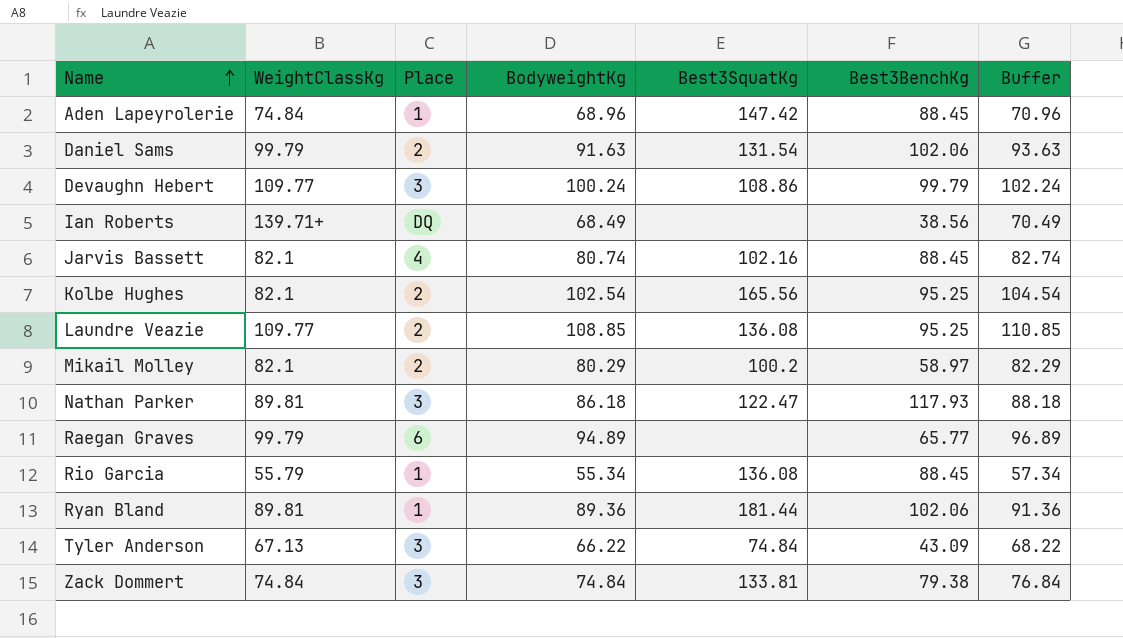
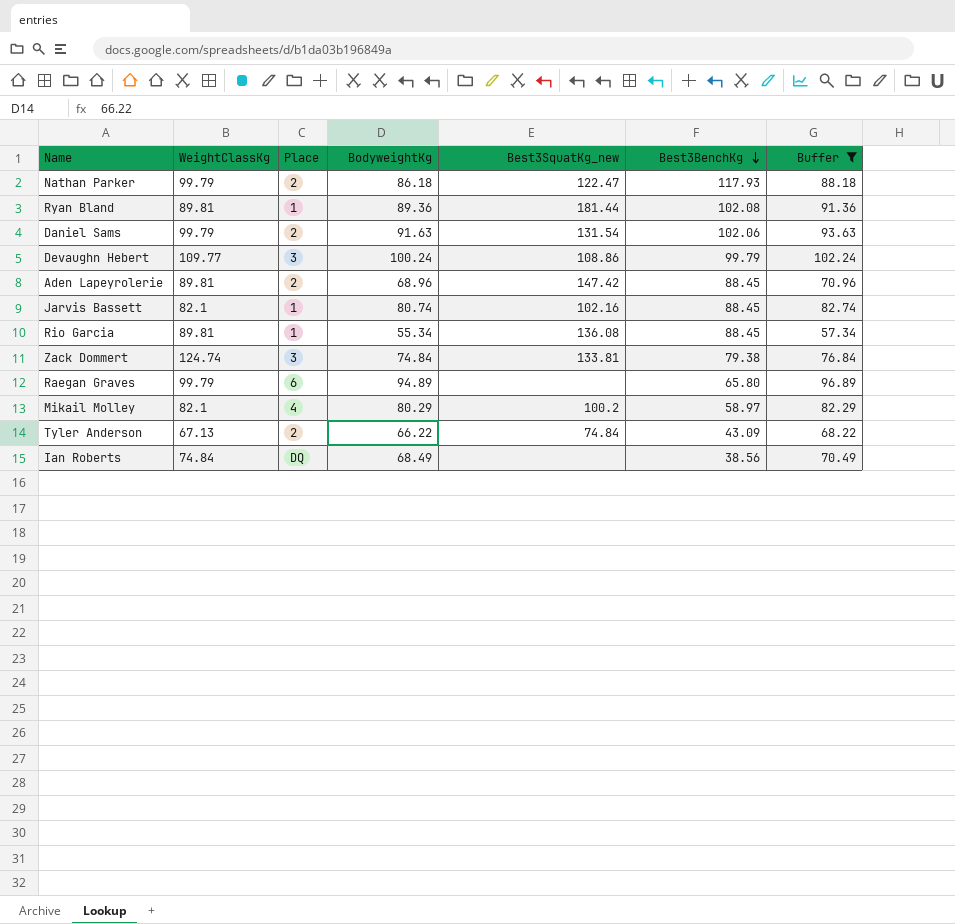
filter: none -> Buffer <= 102.24
row order: Name ascending -> Best3BenchKg descending
column name: Best3SquatKg -> Best3SquatKg_new
Nathan Parker | WeightClassKg: 89.81 -> 99.79
Nathan Parker | Place: 3 -> 2
Ryan Bland | Best3BenchKg: 102.06 -> 102.08
Aden Lapeyrolerie | WeightClassKg: 74.84 -> 89.81
Aden Lapeyrolerie | Place: 1 -> 2
Jarvis Bassett | Place: 4 -> 1
Rio Garcia | WeightClassKg: 55.79 -> 89.81
Zack Dommert | WeightClassKg: 74.84 -> 124.74
Raegan Graves | Best3BenchKg: 65.77 -> 65.80
Mikail Molley | Place: 2 -> 4
Tyler Anderson | Place: 3 -> 2
Ian Roberts | WeightClassKg: 139.71+ -> 74.84

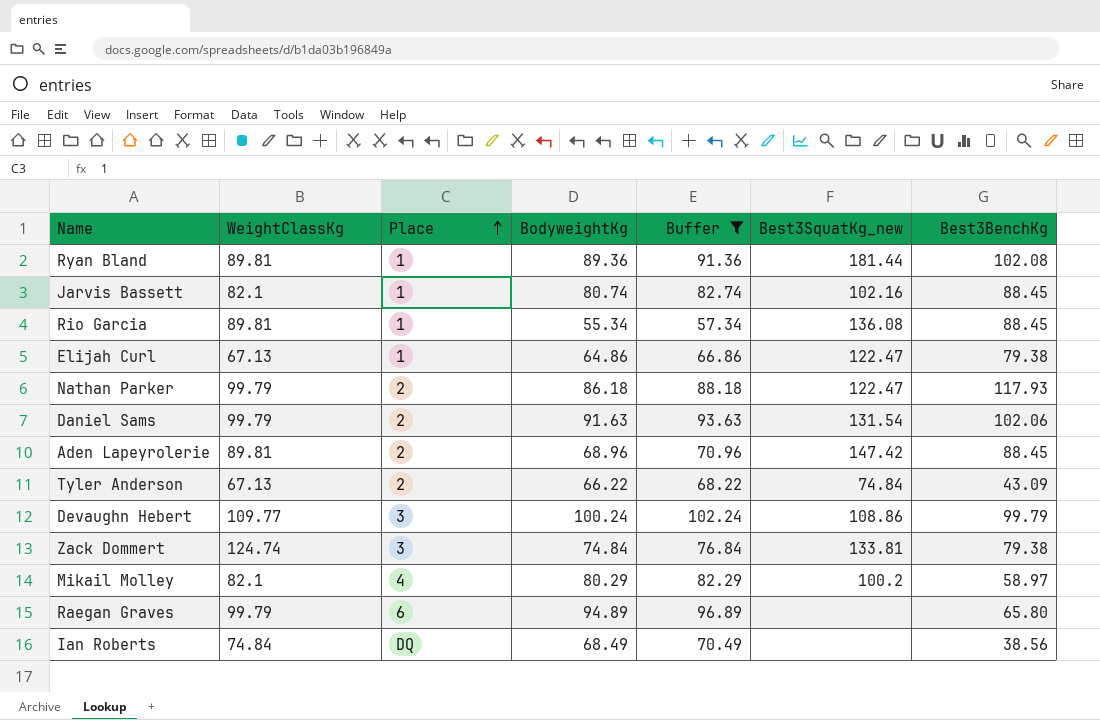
row order: Best3BenchKg descending -> Place ascending
column Buffer | position: 7 -> 5
row Elijah Curl: none -> 67.13 | 1 | 64.86 | 66.86 | 122.47 | 79.38

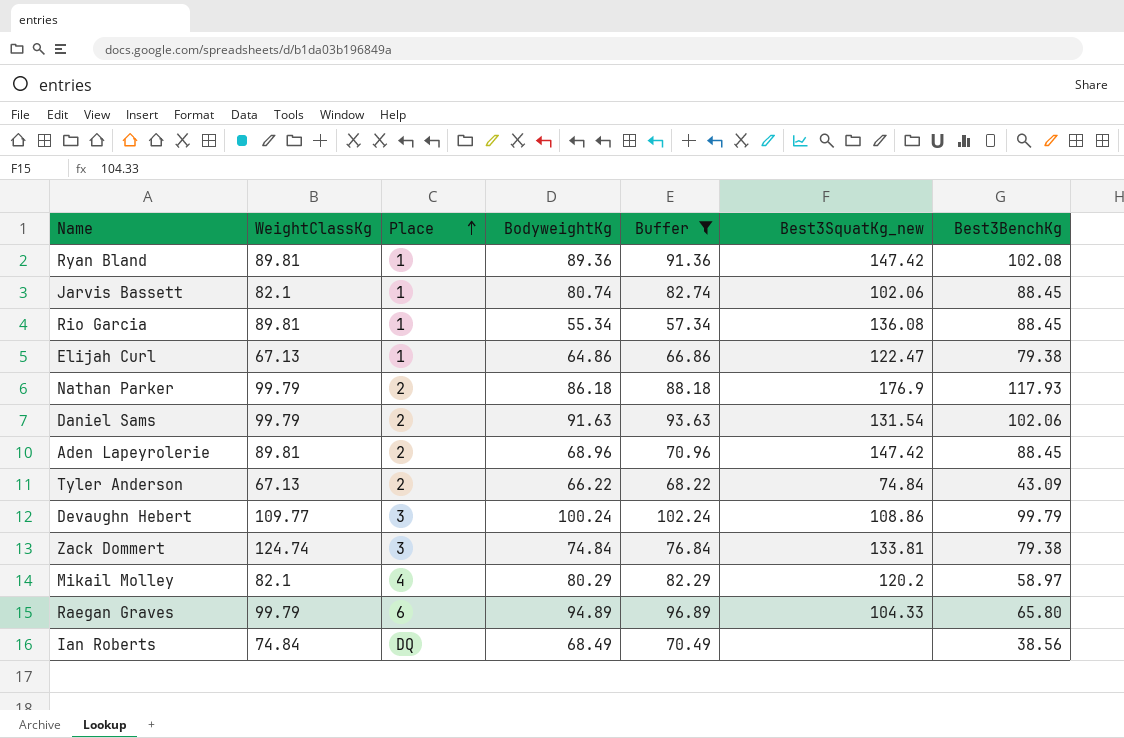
Ryan Bland | Best3SquatKg_new: 181.44 -> 147.42
Jarvis Bassett | Best3SquatKg_new: 102.16 -> 102.06
Nathan Parker | Best3SquatKg_new: 122.47 -> 176.9
Mikail Molley | Best3SquatKg_new: 100.2 -> 120.2
Raegan Graves | Best3SquatKg_new: none -> 104.33

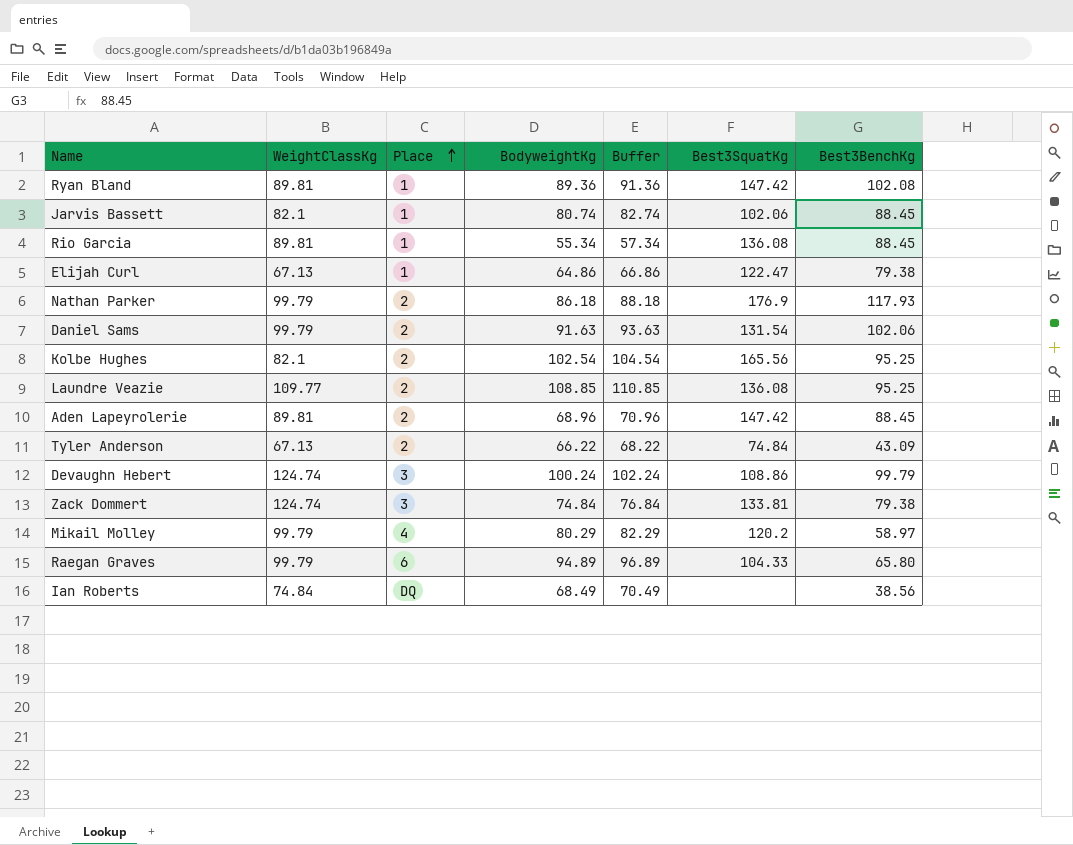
filter: Buffer <= 102.24 -> none
column name: Best3SquatKg_new -> Best3SquatKg
Devaughn Hebert | WeightClassKg: 109.77 -> 124.74
Mikail Molley | WeightClassKg: 82.1 -> 99.79

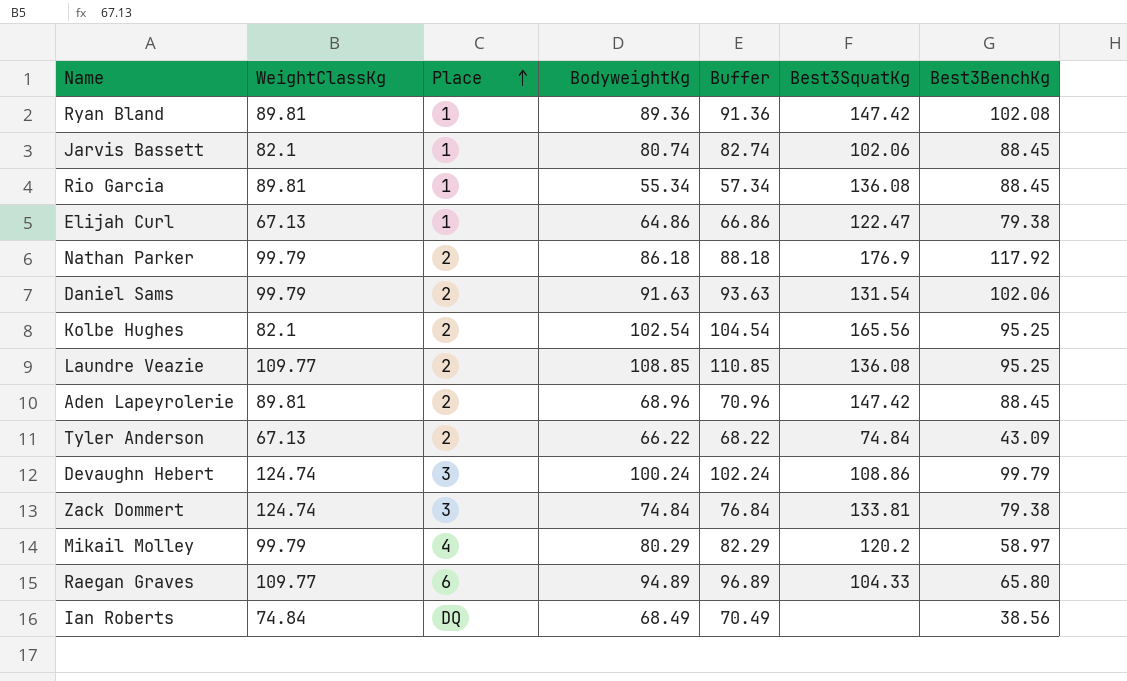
Nathan Parker | Best3BenchKg: 117.93 -> 117.92
Raegan Graves | WeightClassKg: 99.79 -> 109.77

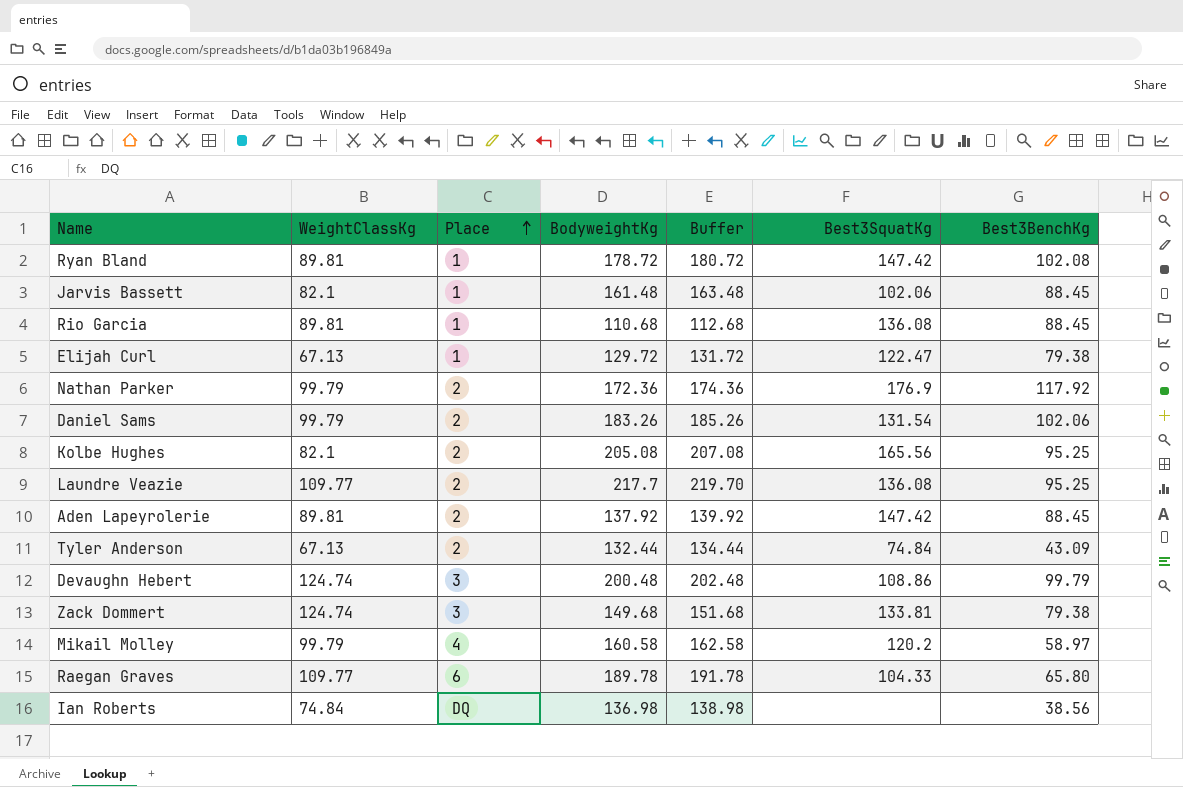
Ryan Bland | BodyweightKg: 89.36 -> 178.72
Ryan Bland | Buffer: 91.36 -> 180.72
Jarvis Bassett | BodyweightKg: 80.74 -> 161.48
Jarvis Bassett | Buffer: 82.74 -> 163.48
Rio Garcia | BodyweightKg: 55.34 -> 110.68
Rio Garcia | Buffer: 57.34 -> 112.68
Elijah Curl | BodyweightKg: 64.86 -> 129.72
Elijah Curl | Buffer: 66.86 -> 131.72
Nathan Parker | BodyweightKg: 86.18 -> 172.36
Nathan Parker | Buffer: 88.18 -> 174.36
Daniel Sams | BodyweightKg: 91.63 -> 183.26
Daniel Sams | Buffer: 93.63 -> 185.26
Kolbe Hughes | BodyweightKg: 102.54 -> 205.08
Kolbe Hughes | Buffer: 104.54 -> 207.08
Laundre Veazie | BodyweightKg: 108.85 -> 217.7
Laundre Veazie | Buffer: 110.85 -> 219.70
Aden Lapeyrolerie | BodyweightKg: 68.96 -> 137.92
Aden Lapeyrolerie | Buffer: 70.96 -> 139.92
Tyler Anderson | BodyweightKg: 66.22 -> 132.44
Tyler Anderson | Buffer: 68.22 -> 134.44
Devaughn Hebert | BodyweightKg: 100.24 -> 200.48
Devaughn Hebert | Buffer: 102.24 -> 202.48
Zack Dommert | BodyweightKg: 74.84 -> 149.68
Zack Dommert | Buffer: 76.84 -> 151.68
Mikail Molley | BodyweightKg: 80.29 -> 160.58
Mikail Molley | Buffer: 82.29 -> 162.58
Raegan Graves | BodyweightKg: 94.89 -> 189.78
Raegan Graves | Buffer: 96.89 -> 191.78
Ian Roberts | BodyweightKg: 68.49 -> 136.98
Ian Roberts | Buffer: 70.49 -> 138.98

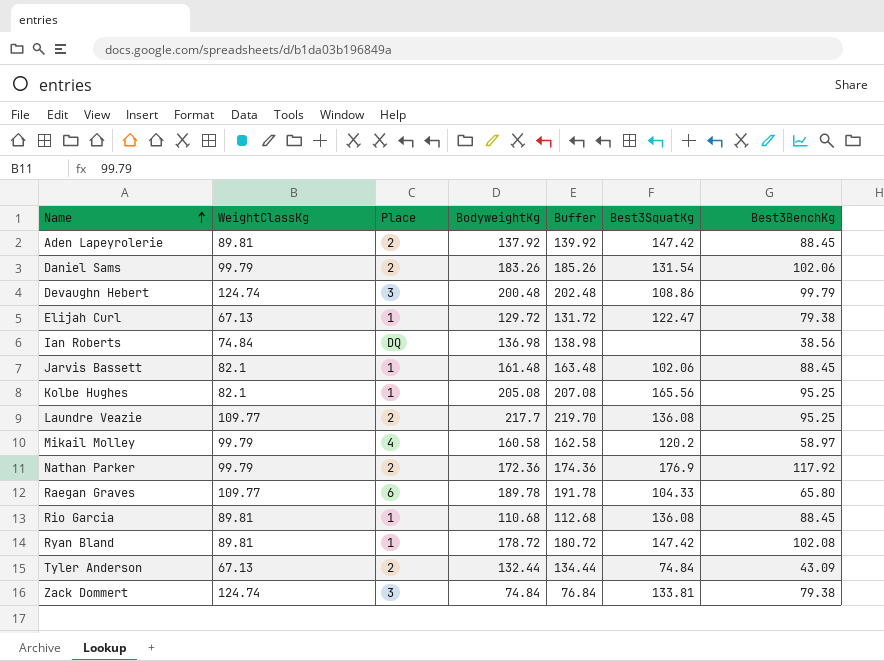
row order: Place ascending -> Name ascending
Kolbe Hughes | Place: 2 -> 1
Zack Dommert | BodyweightKg: 149.68 -> 74.84
Zack Dommert | Buffer: 151.68 -> 76.84

